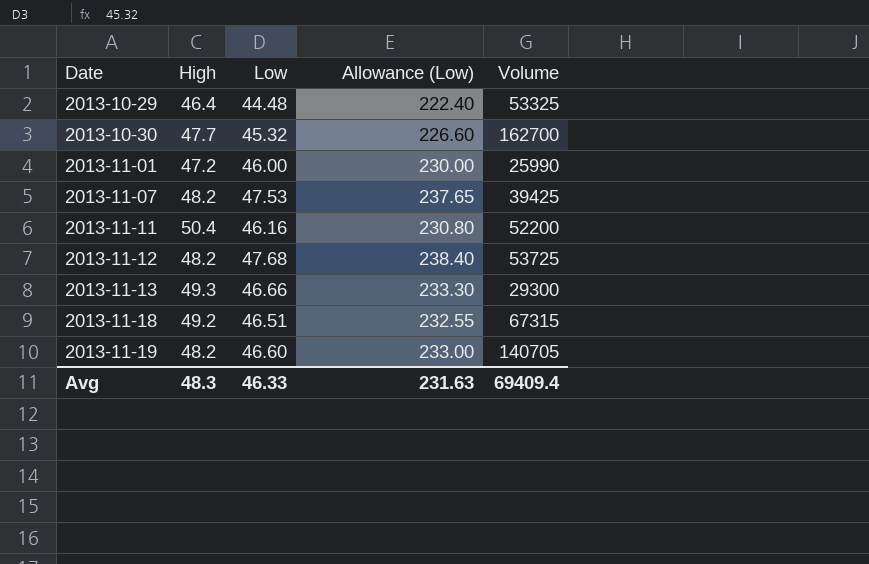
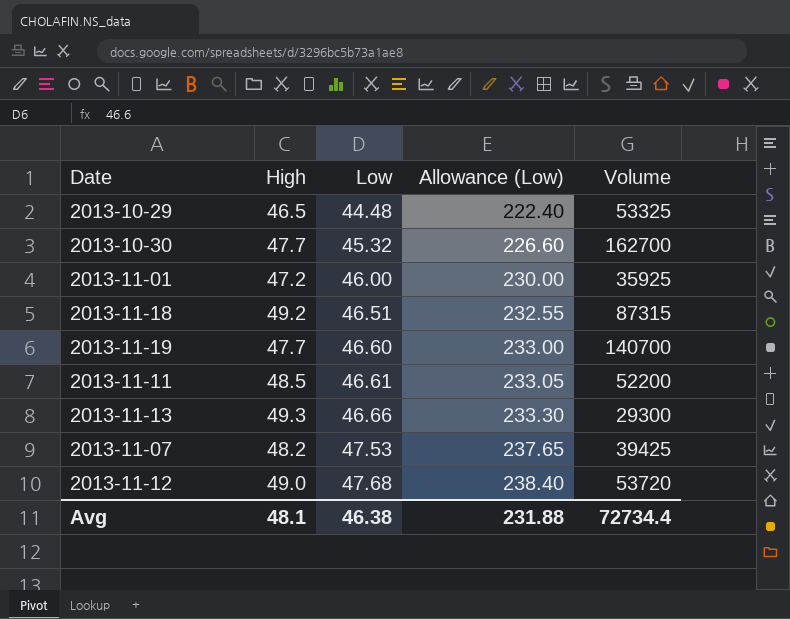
row order: Date ascending -> Low ascending
2013-10-29 | High: 46.4 -> 46.5
2013-11-01 | Volume: 25990 -> 35925
2013-11-18 | Volume: 67315 -> 87315
2013-11-19 | High: 48.2 -> 47.7
2013-11-19 | Volume: 140705 -> 140700
2013-11-11 | High: 50.4 -> 48.5
2013-11-11 | Low: 46.16 -> 46.61
2013-11-11 | Allowance (Low): 230.80 -> 233.05
2013-11-12 | High: 48.2 -> 49.0
2013-11-12 | Volume: 53725 -> 53720
Avg | High: 48.3 -> 48.1
Avg | Low: 46.33 -> 46.38
Avg | Allowance (Low): 231.63 -> 231.88
Avg | Volume: 69409.4 -> 72734.4

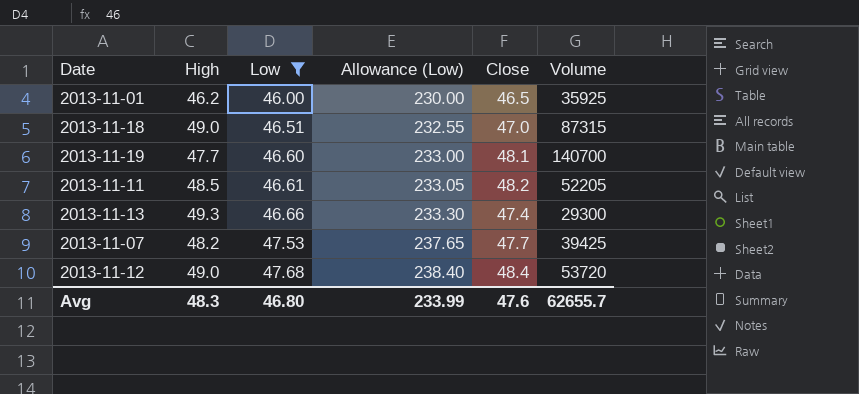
filter: none -> Low >= 46.00
column Close | position: none -> 5
2013-11-01 | High: 47.2 -> 46.2
2013-11-18 | High: 49.2 -> 49.0
2013-11-11 | Volume: 52200 -> 52205
Avg | High: 48.1 -> 48.3
Avg | Low: 46.38 -> 46.80
Avg | Allowance (Low): 231.88 -> 233.99
Avg | Volume: 72734.4 -> 62655.7

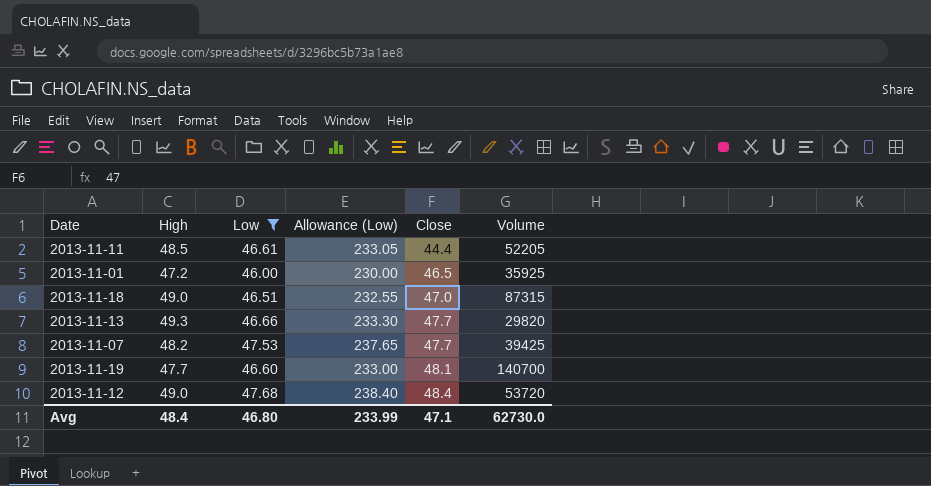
row order: Low ascending -> Close ascending
2013-11-11 | Close: 48.2 -> 44.4
2013-11-01 | High: 46.2 -> 47.2
2013-11-13 | Close: 47.4 -> 47.7
2013-11-13 | Volume: 29300 -> 29820
Avg | High: 48.3 -> 48.4
Avg | Close: 47.6 -> 47.1
Avg | Volume: 62655.7 -> 62730.0

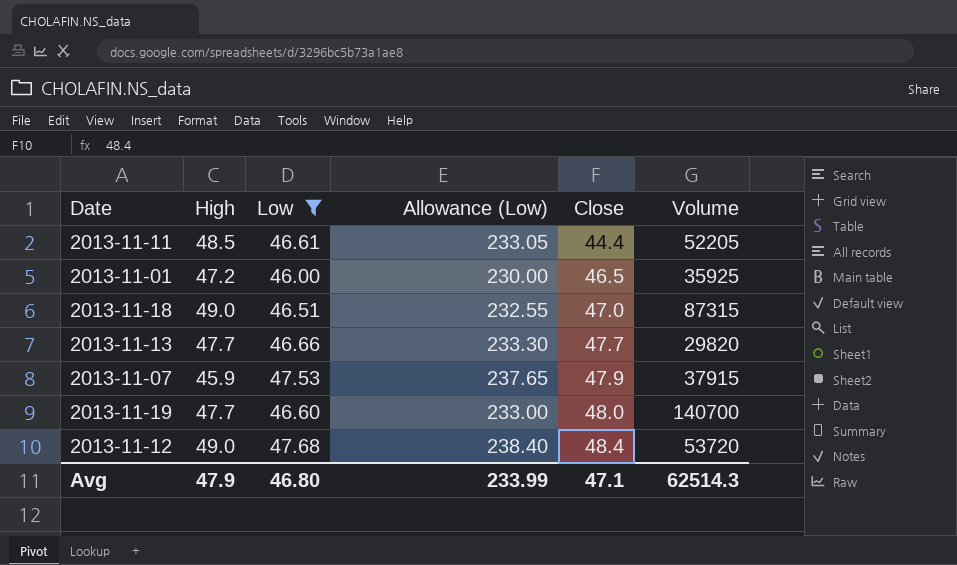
2013-11-13 | High: 49.3 -> 47.7
2013-11-07 | High: 48.2 -> 45.9
2013-11-07 | Close: 47.7 -> 47.9
2013-11-07 | Volume: 39425 -> 37915
2013-11-19 | Close: 48.1 -> 48.0
Avg | High: 48.4 -> 47.9
Avg | Volume: 62730.0 -> 62514.3

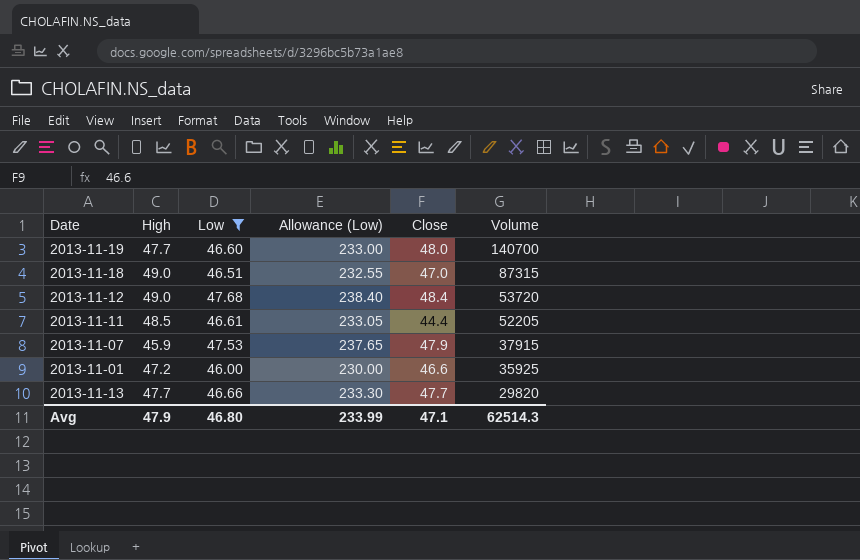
row order: Close ascending -> Volume descending
2013-11-01 | Close: 46.5 -> 46.6

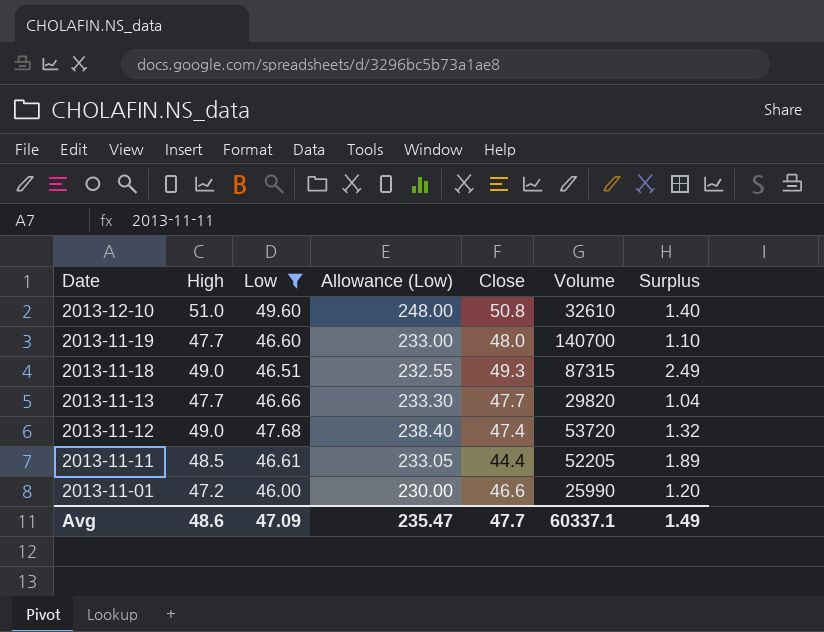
row order: Volume descending -> Date descending
column Surplus | formula: none -> [High] - [Low]
row 2013-11-07: 45.9 | 47.53 | 237.65 | 47.9 | 37915 -> none
row 2013-12-10: none -> 51.0 | 49.60 | 248.00 | 50.8 | 32610 | 1.40
2013-11-18 | Close: 47.0 -> 49.3
2013-11-12 | Close: 48.4 -> 47.4
2013-11-01 | Volume: 35925 -> 25990
Avg | High: 47.9 -> 48.6
Avg | Low: 46.80 -> 47.09
Avg | Allowance (Low): 233.99 -> 235.47
Avg | Close: 47.1 -> 47.7
Avg | Volume: 62514.3 -> 60337.1

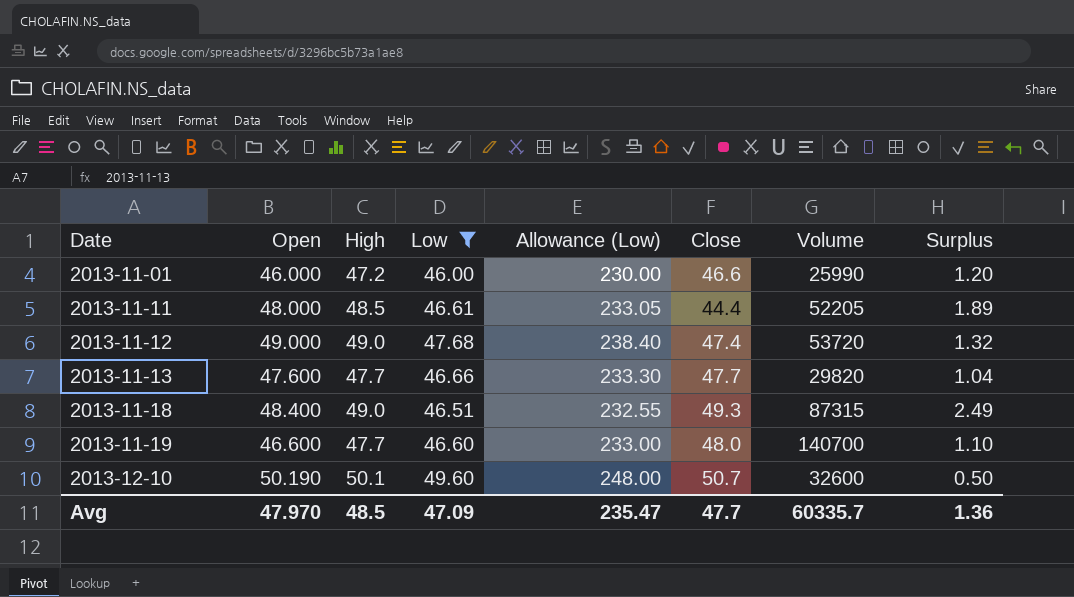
row order: Date descending -> Date ascending
column Open | position: none -> 2
2013-12-10 | High: 51.0 -> 50.1
2013-12-10 | Close: 50.8 -> 50.7
2013-12-10 | Volume: 32610 -> 32600
2013-12-10 | Surplus: 1.40 -> 0.50
Avg | High: 48.6 -> 48.5
Avg | Volume: 60337.1 -> 60335.7
Avg | Surplus: 1.49 -> 1.36

